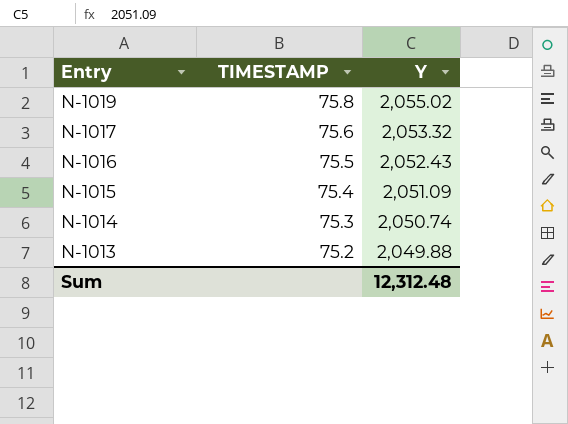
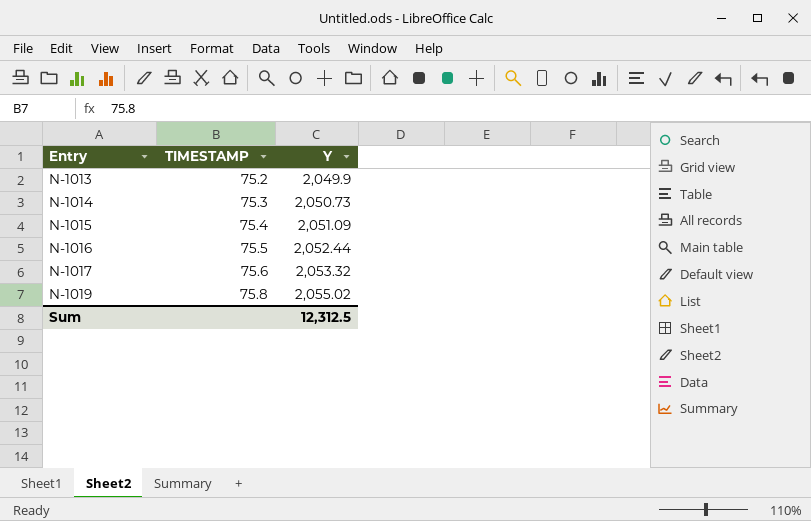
row order: Entry descending -> Entry ascending
N-1013 | Y: 2,049.88 -> 2,049.9
N-1014 | Y: 2,050.74 -> 2,050.73
N-1016 | Y: 2,052.43 -> 2,052.44
Sum | Y: 12,312.48 -> 12,312.5

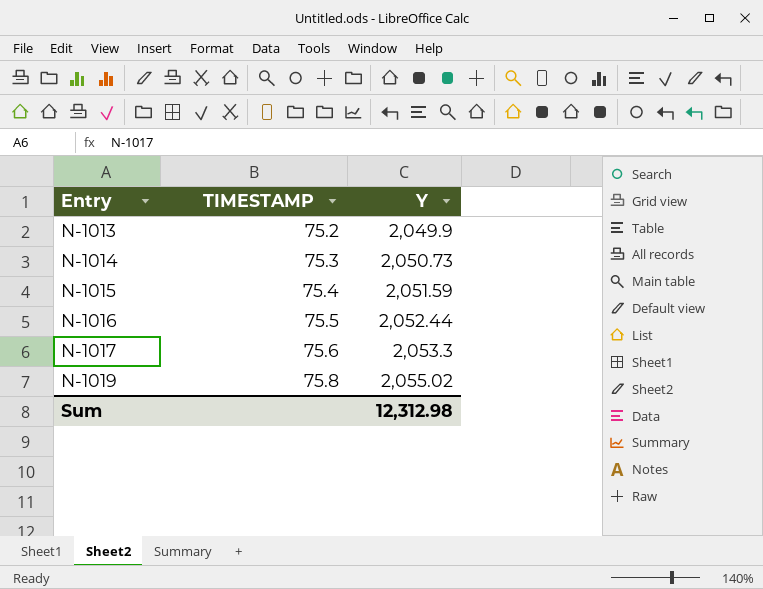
N-1015 | Y: 2,051.09 -> 2,051.59
N-1017 | Y: 2,053.32 -> 2,053.3
Sum | Y: 12,312.5 -> 12,312.98

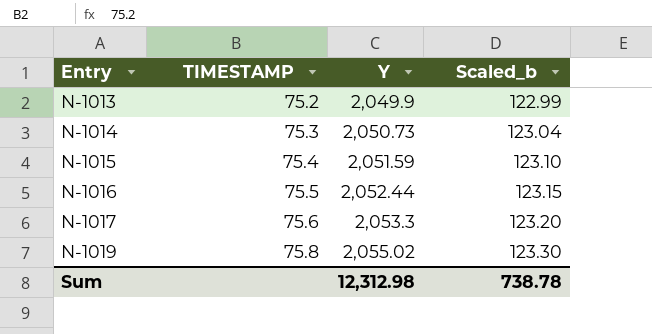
column Scaled_b | formula: none -> [Y] * 0.06

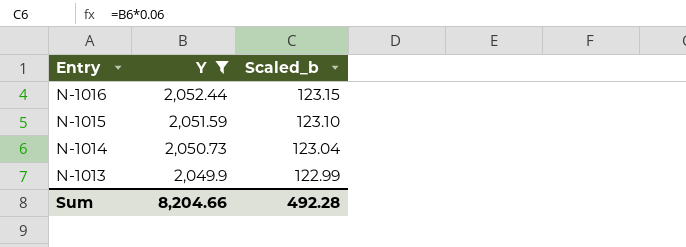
filter: none -> Y <= 2,052.44
row order: Entry ascending -> Entry descending
column TIMESTAMP | position: 2 -> none
Sum | Y: 12,312.98 -> 8,204.66
Sum | Scaled_b: 738.78 -> 492.28

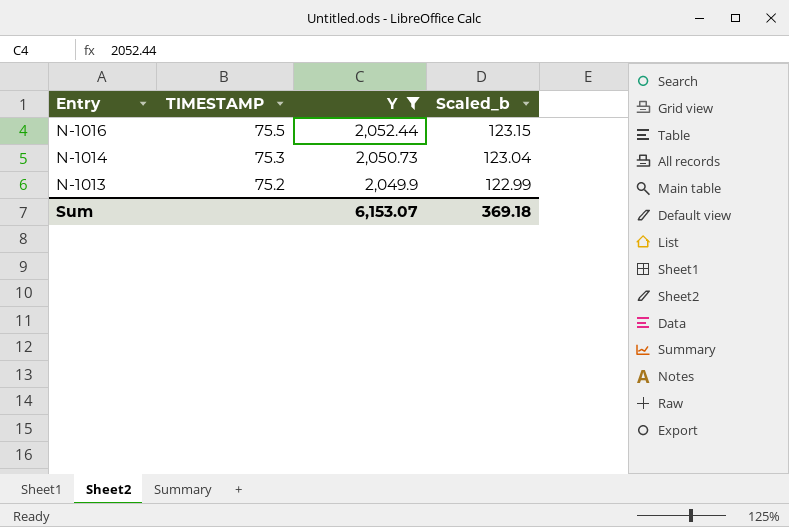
column TIMESTAMP | position: none -> 2
row N-1015: 2,051.59 | 123.10 -> none
Sum | Y: 8,204.66 -> 6,153.07
Sum | Scaled_b: 492.28 -> 369.18

